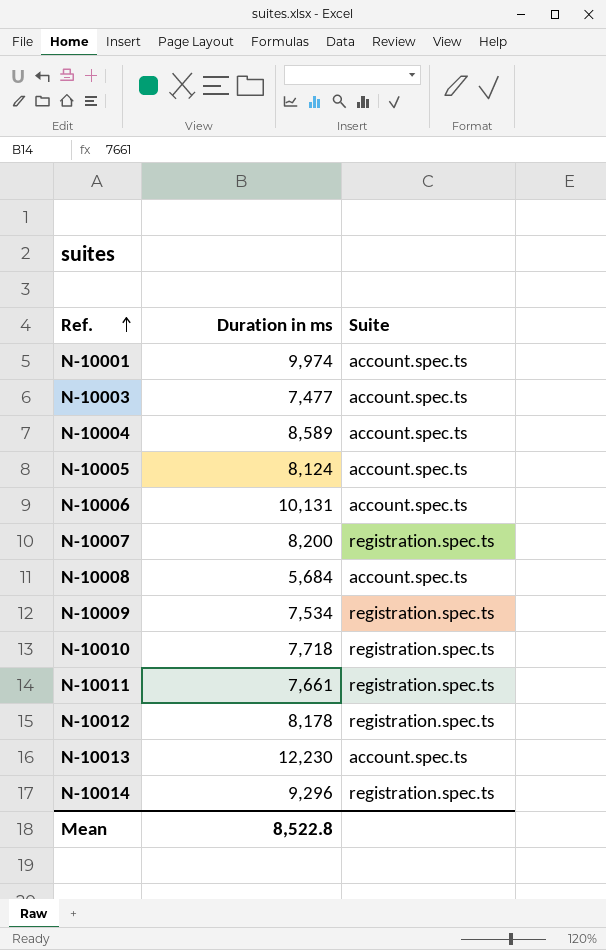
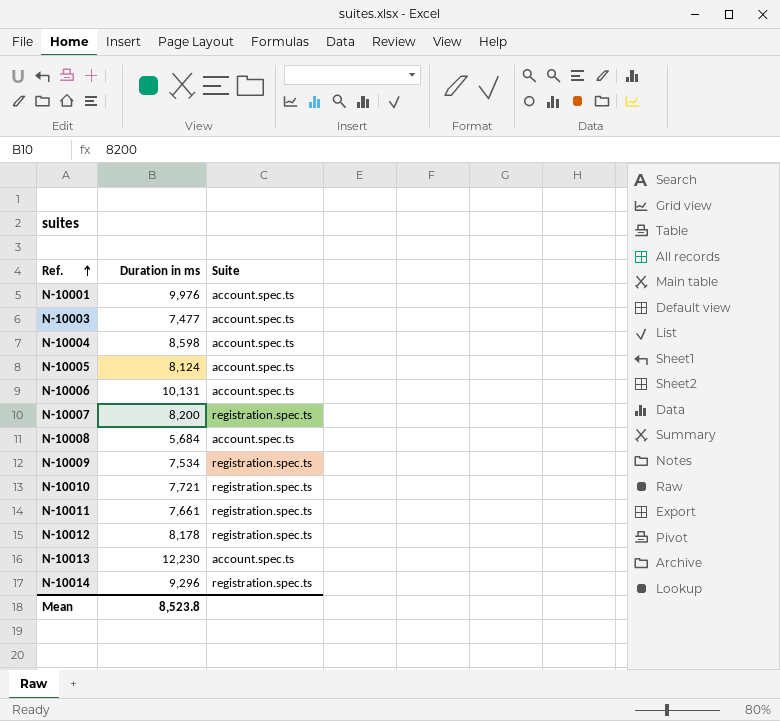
N-10001 | Duration in ms: 9,974 -> 9,976
N-10004 | Duration in ms: 8,589 -> 8,598
N-10010 | Duration in ms: 7,718 -> 7,721
Mean | Duration in ms: 8,522.8 -> 8,523.8

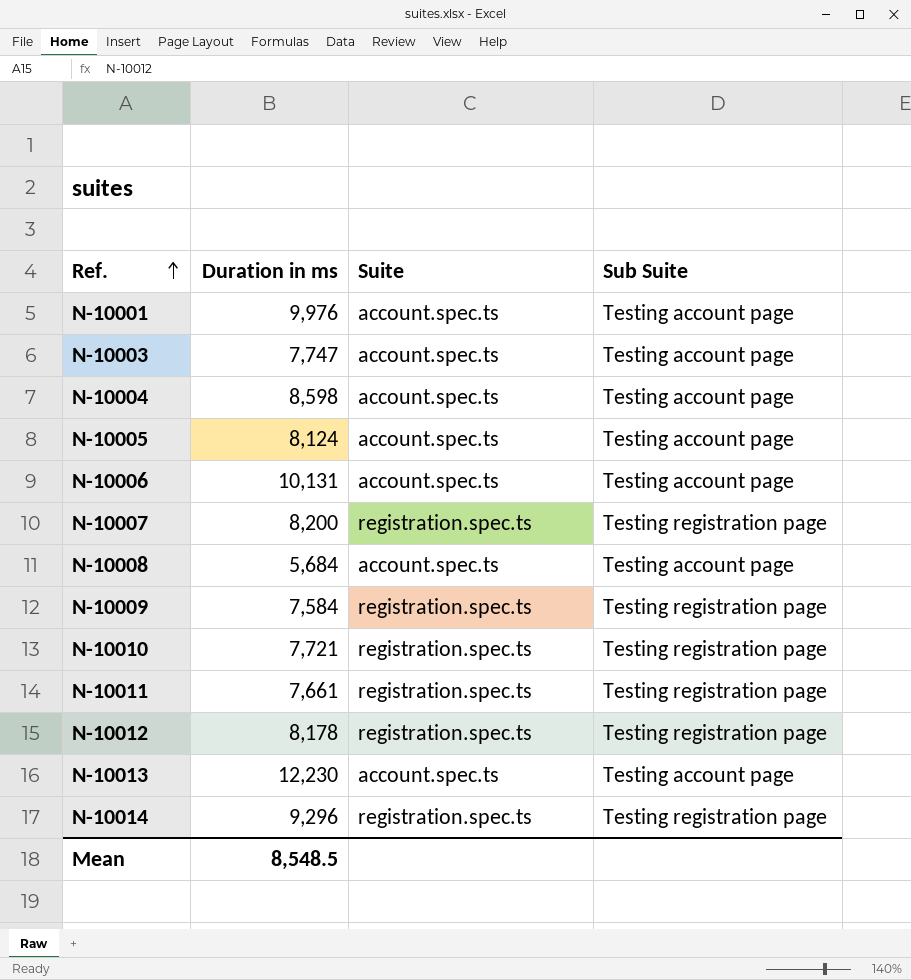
column Sub Suite | position: none -> 4
N-10003 | Duration in ms: 7,477 -> 7,747
N-10009 | Duration in ms: 7,534 -> 7,584
Mean | Duration in ms: 8,523.8 -> 8,548.5

